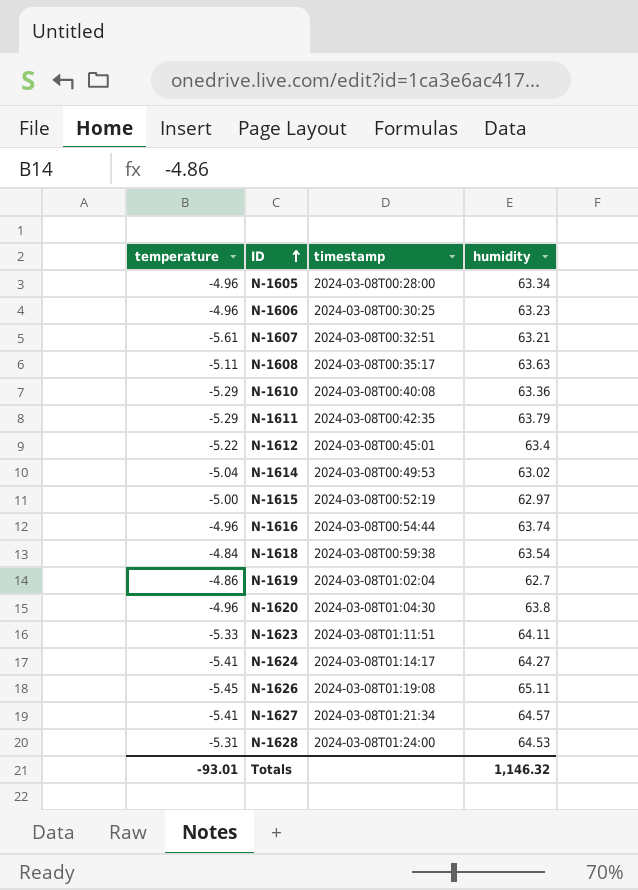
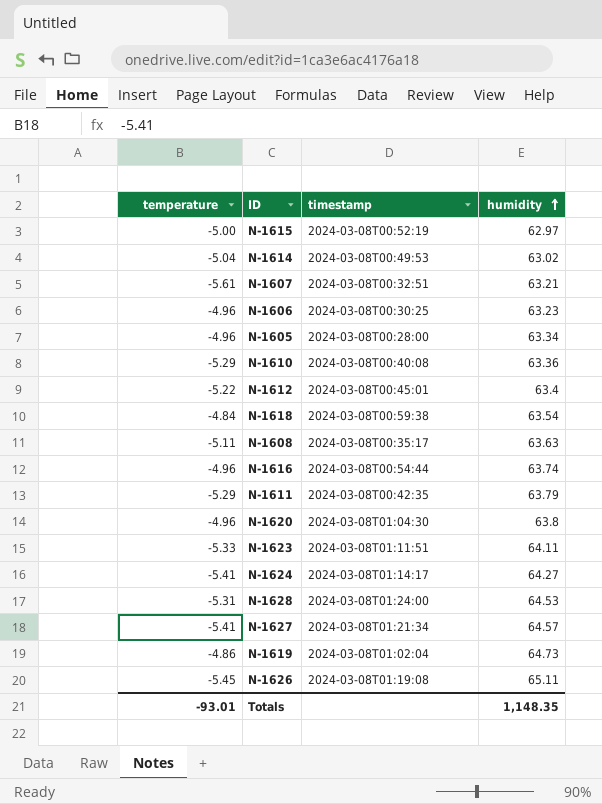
row order: ID ascending -> humidity ascending
N-1619 | humidity: 62.7 -> 64.73
Totals | humidity: 1,146.32 -> 1,148.35

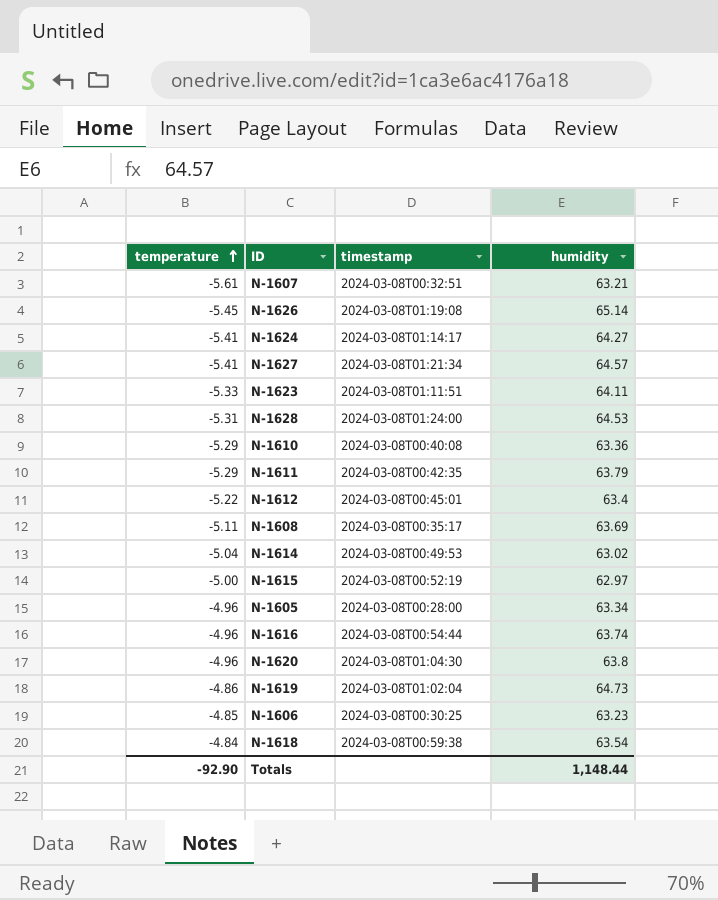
row order: humidity ascending -> temperature ascending
N-1626 | humidity: 65.11 -> 65.14
N-1608 | humidity: 63.63 -> 63.69
N-1606 | temperature: -4.96 -> -4.85
Totals | temperature: -93.01 -> -92.90
Totals | humidity: 1,148.35 -> 1,148.44

